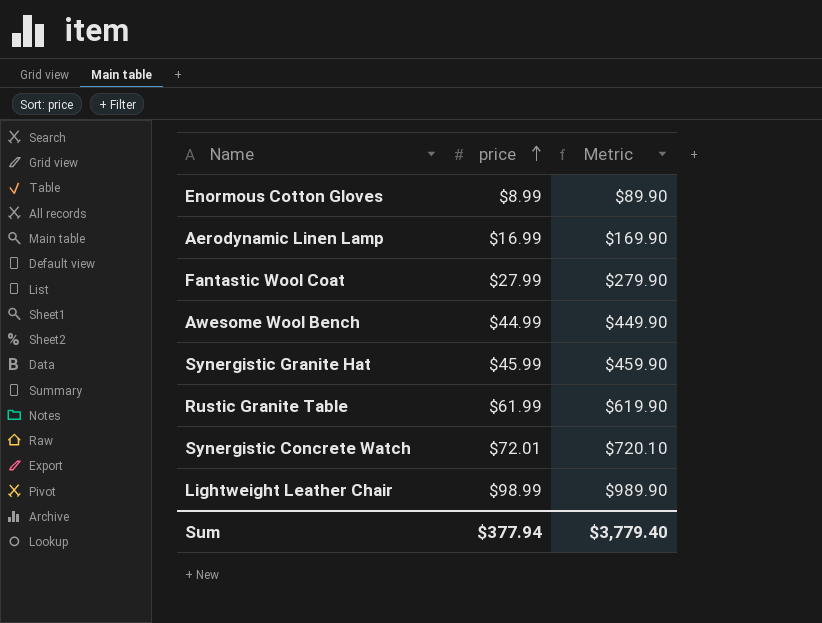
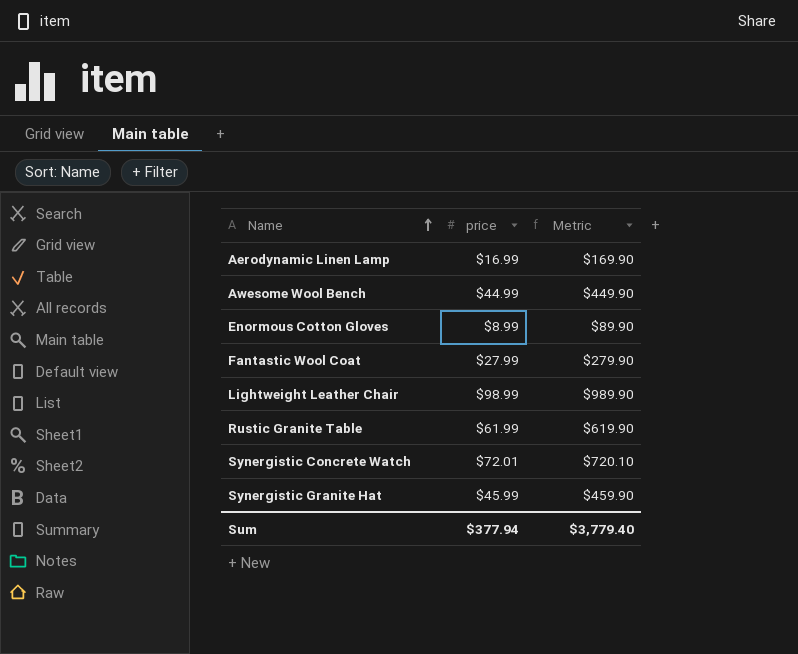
row order: price ascending -> Name ascending

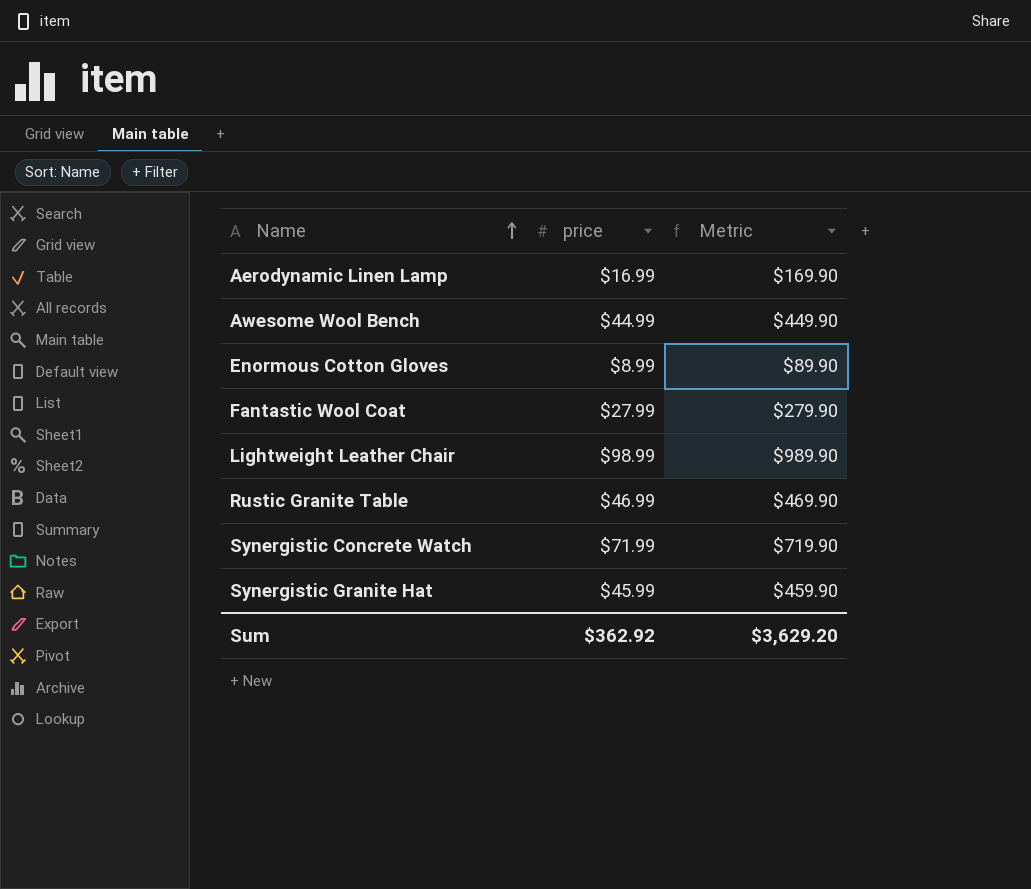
Rustic Granite Table | price: $61.99 -> $46.99
Rustic Granite Table | Metric: $619.90 -> $469.90
Synergistic Concrete Watch | price: $72.01 -> $71.99
Synergistic Concrete Watch | Metric: $720.10 -> $719.90
Sum | price: $377.94 -> $362.92
Sum | Metric: $3,779.40 -> $3,629.20

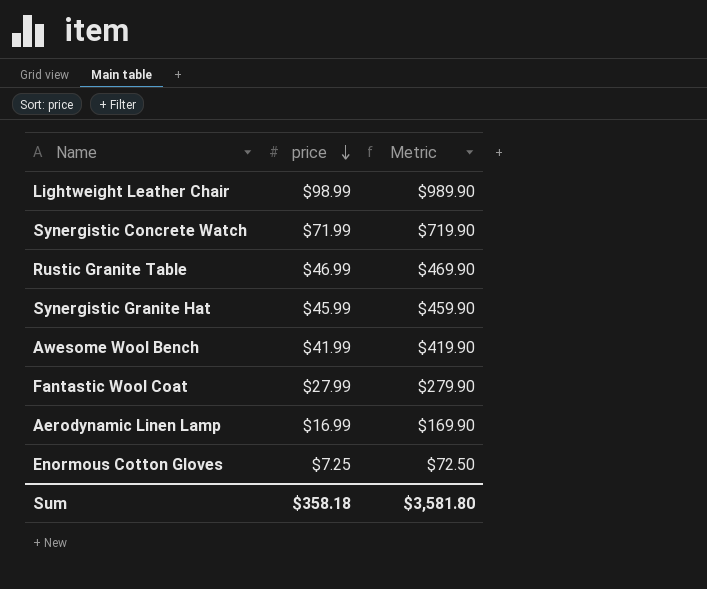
row order: Name ascending -> price descending
Awesome Wool Bench | price: $44.99 -> $41.99
Awesome Wool Bench | Metric: $449.90 -> $419.90
Enormous Cotton Gloves | price: $8.99 -> $7.25
Enormous Cotton Gloves | Metric: $89.90 -> $72.50
Sum | price: $362.92 -> $358.18
Sum | Metric: $3,629.20 -> $3,581.80

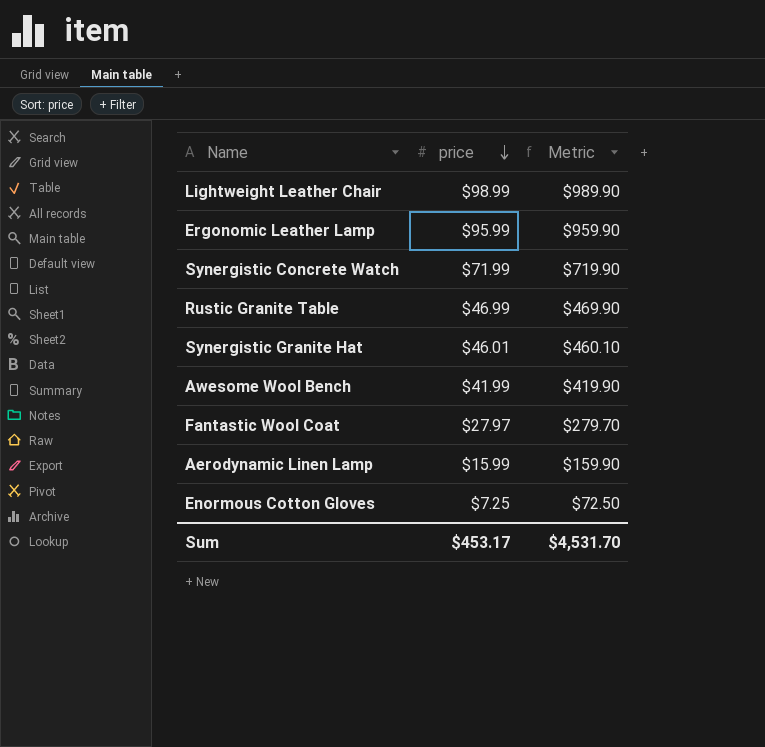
row Ergonomic Leather Lamp: none -> $95.99 | $959.90
Synergistic Granite Hat | price: $45.99 -> $46.01
Synergistic Granite Hat | Metric: $459.90 -> $460.10
Fantastic Wool Coat | price: $27.99 -> $27.97
Fantastic Wool Coat | Metric: $279.90 -> $279.70
Aerodynamic Linen Lamp | price: $16.99 -> $15.99
Aerodynamic Linen Lamp | Metric: $169.90 -> $159.90
Sum | price: $358.18 -> $453.17
Sum | Metric: $3,581.80 -> $4,531.70

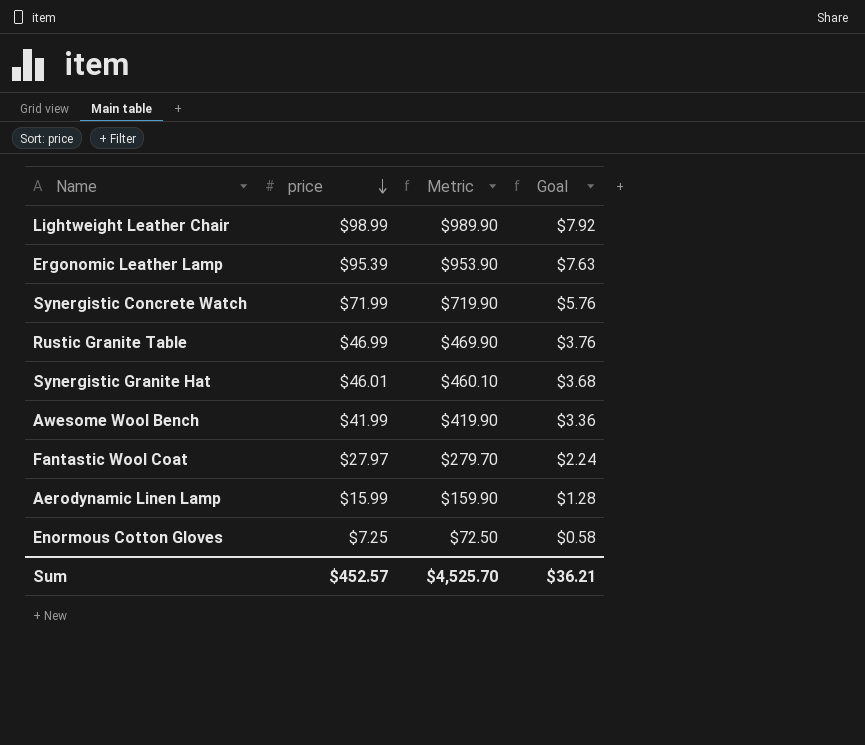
column Goal | formula: none -> [price] * 0.08
Ergonomic Leather Lamp | price: $95.99 -> $95.39
Ergonomic Leather Lamp | Metric: $959.90 -> $953.90
Sum | price: $453.17 -> $452.57
Sum | Metric: $4,531.70 -> $4,525.70

